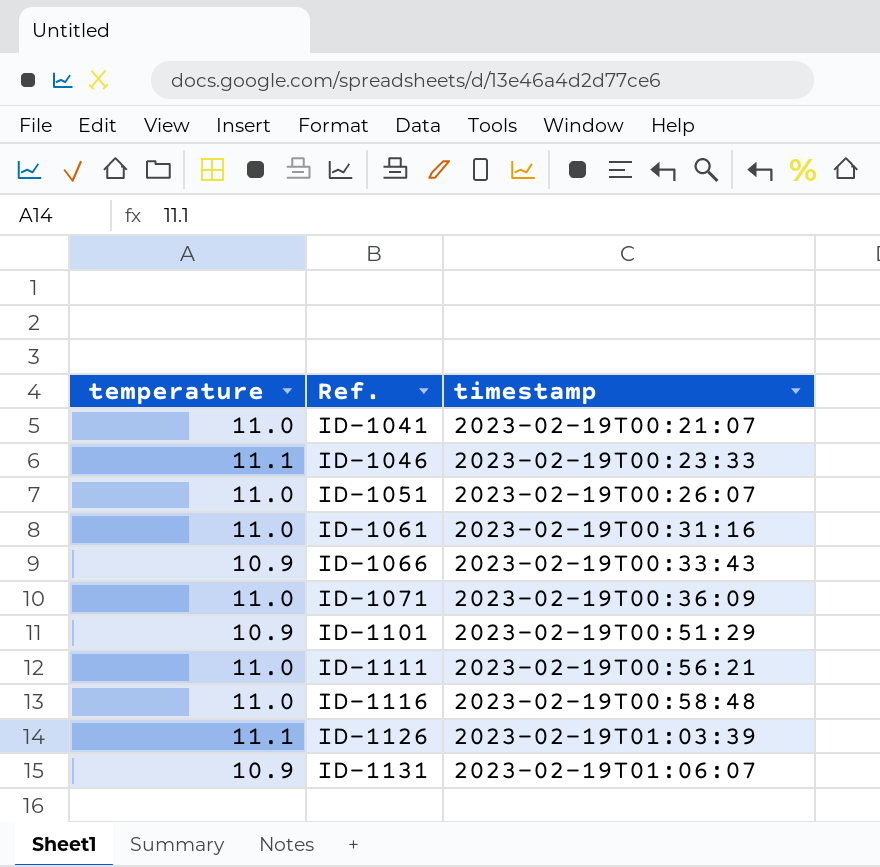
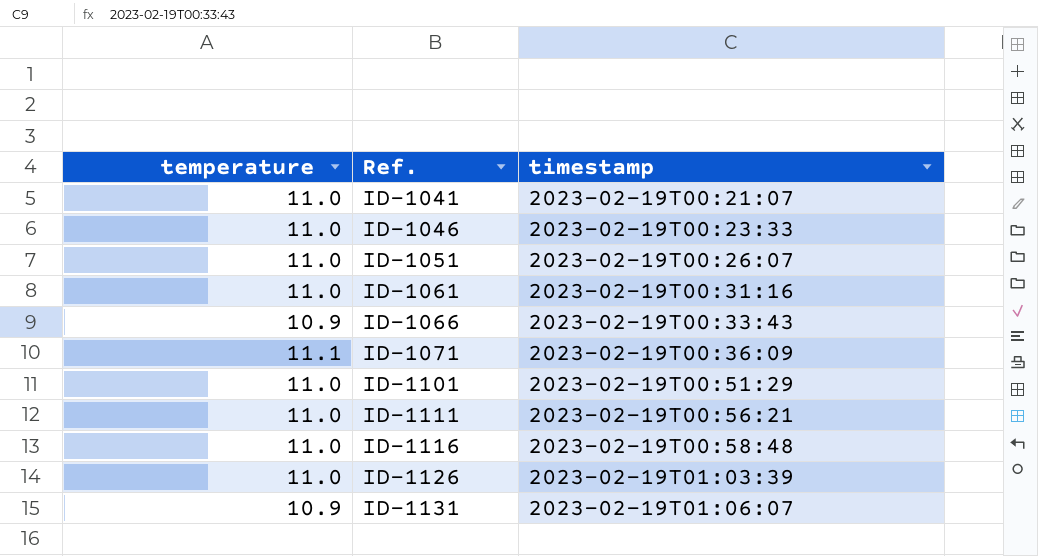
ID-1046 | temperature: 11.1 -> 11.0
ID-1071 | temperature: 11.0 -> 11.1
ID-1101 | temperature: 10.9 -> 11.0
ID-1126 | temperature: 11.1 -> 11.0

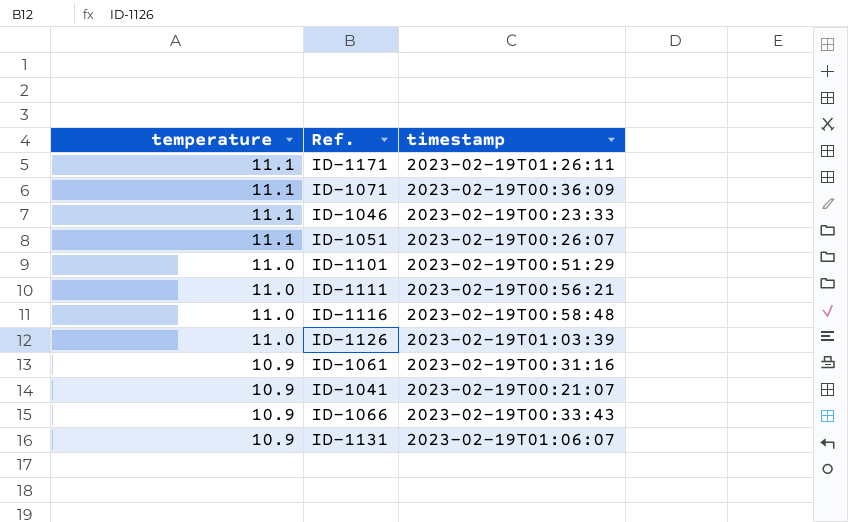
row order: Ref. ascending -> temperature descending
row ID-1171: none -> 11.1 | 2023-02-19T01:26:11
ID-1046 | temperature: 11.0 -> 11.1
ID-1051 | temperature: 11.0 -> 11.1
ID-1061 | temperature: 11.0 -> 10.9
ID-1041 | temperature: 11.0 -> 10.9

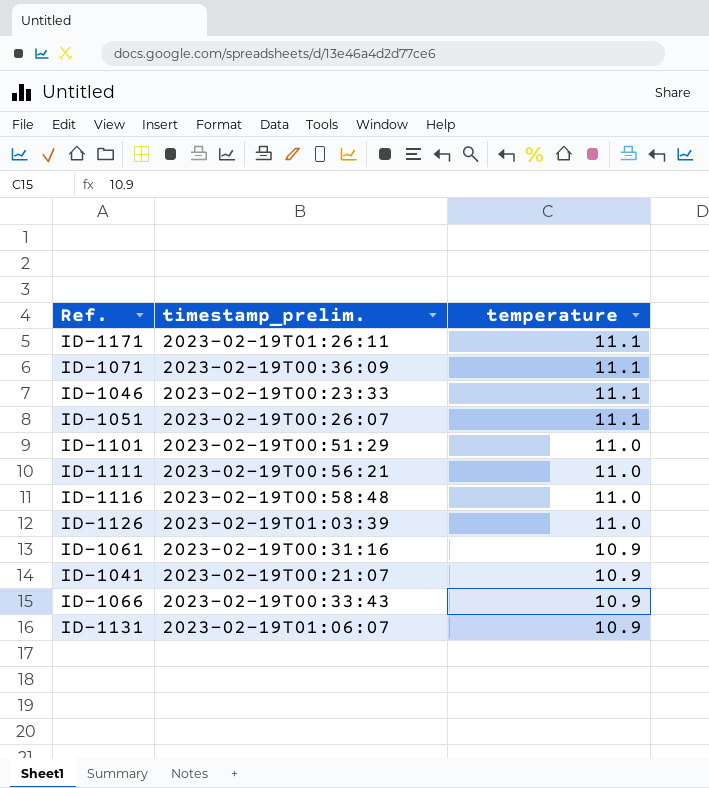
column name: timestamp -> timestamp_prelim.
column temperature | position: 1 -> 3

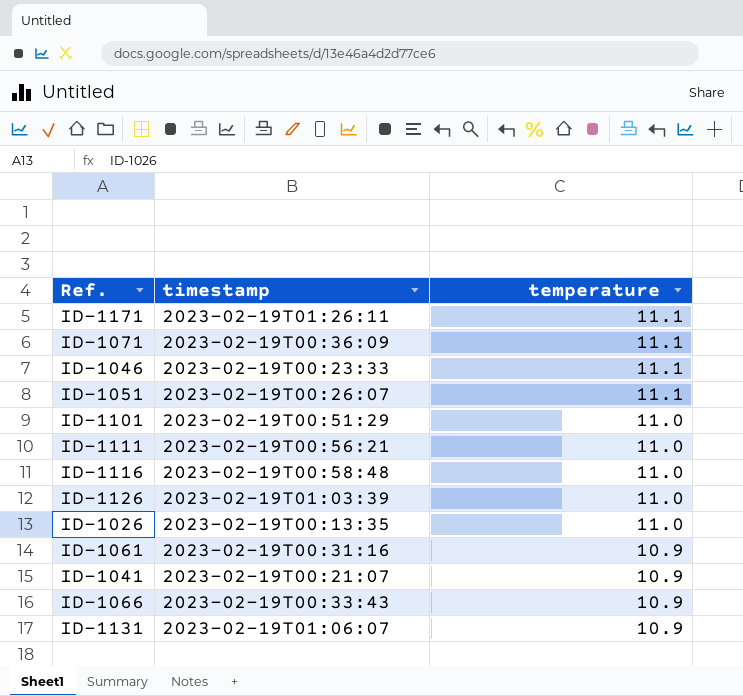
column name: timestamp_prelim. -> timestamp
row ID-1026: none -> 2023-02-19T00:13:35 | 11.0

